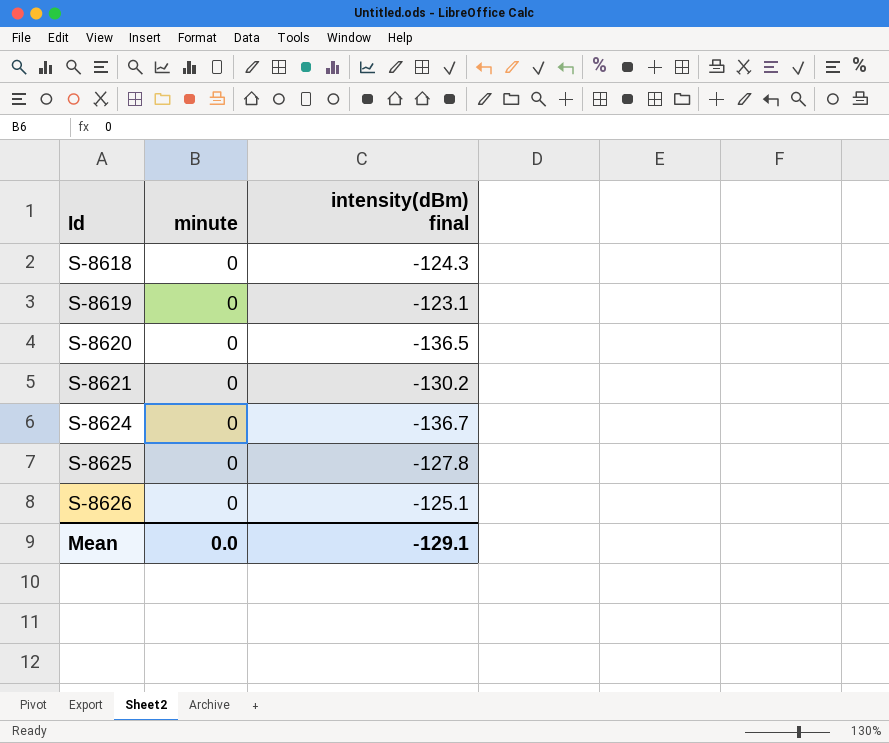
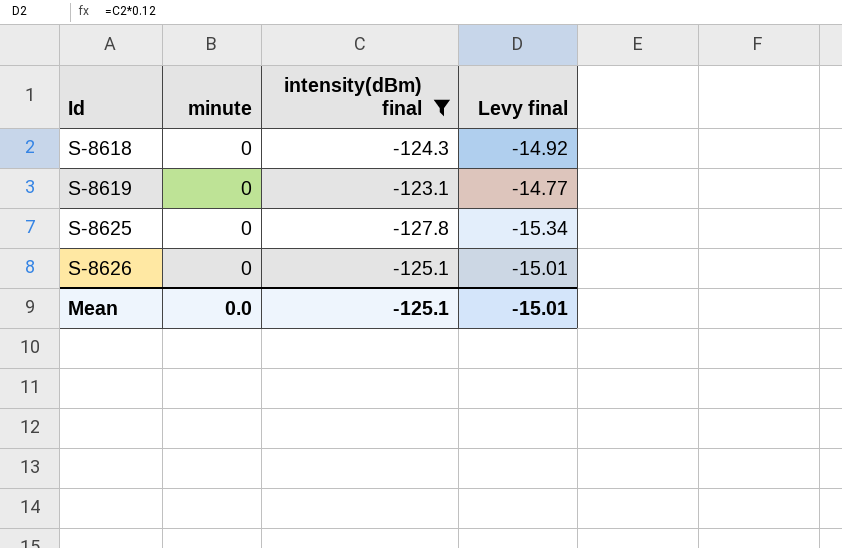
filter: none -> intensity(dBm) final >= -127.8
column Levy final | formula: none -> [intensity(dBm) final] * 0.12
Mean | intensity(dBm) final: -129.1 -> -125.1

